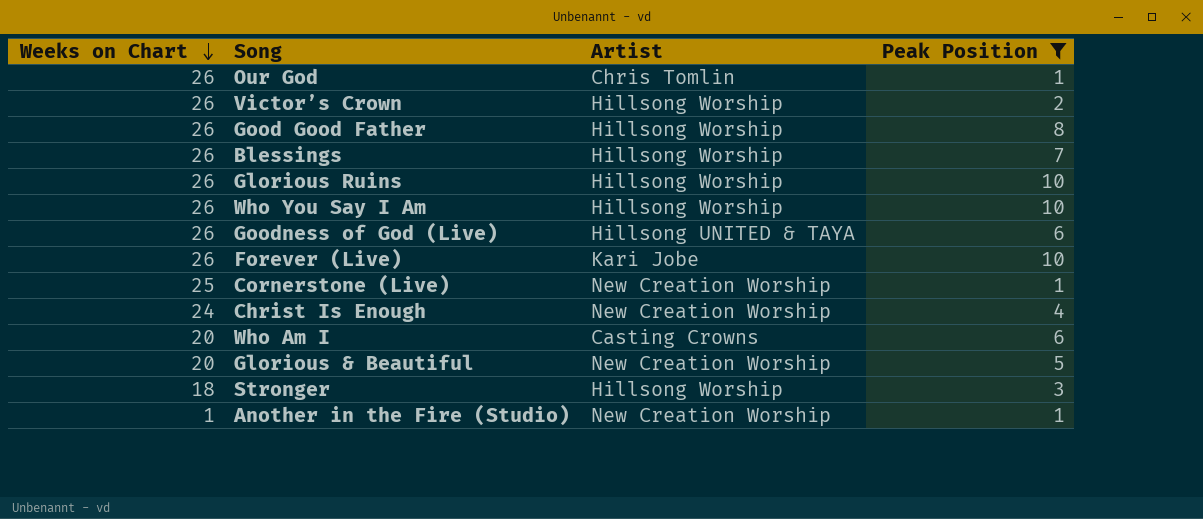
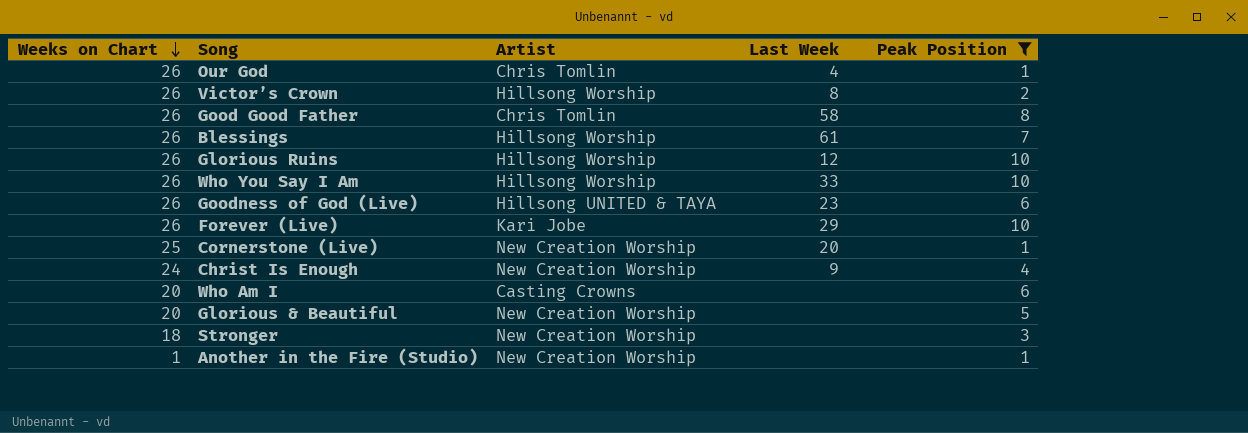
column Last Week | position: none -> 4
Good Good Father | Artist: Hillsong Worship -> Chris Tomlin
Stronger | Artist: Hillsong Worship -> New Creation Worship

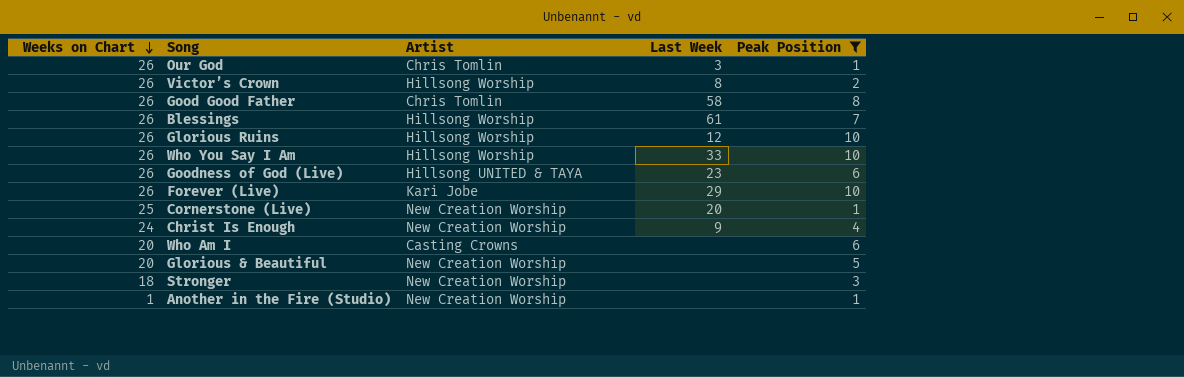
Our God | Last Week: 4 -> 3

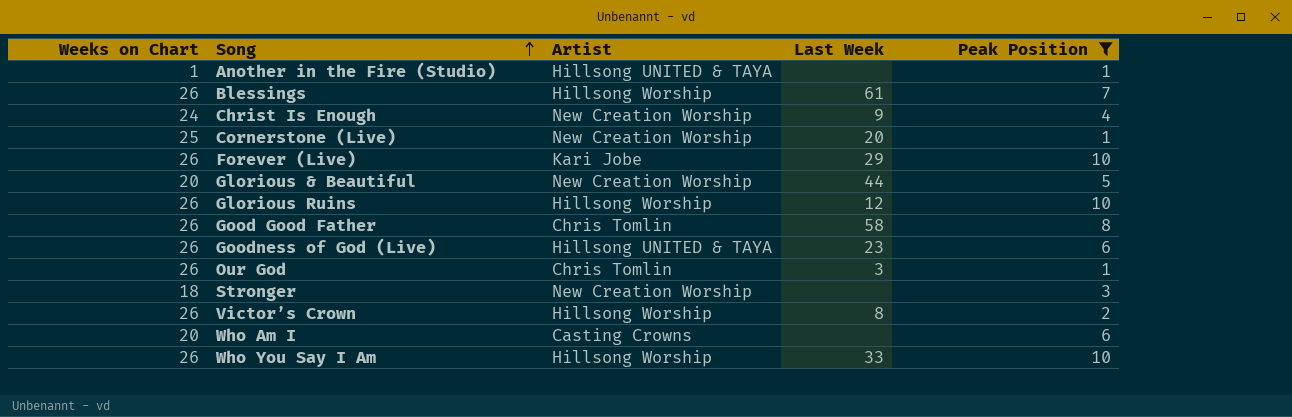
row order: Weeks on Chart descending -> Song ascending
Another in the Fire (Studio) | Artist: New Creation Worship -> Hillsong UNITED & TAYA
Glorious & Beautiful | Last Week: none -> 44

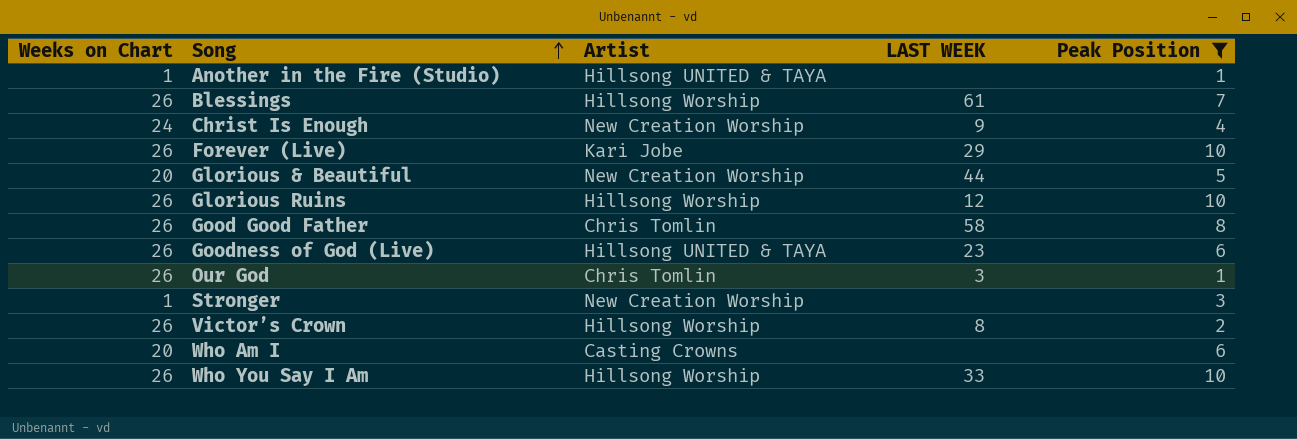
column name: Last Week -> LAST WEEK
row Cornerstone (Live): 25 | New Creation Worship | 20 | 1 -> none
Stronger | Weeks on Chart: 18 -> 1

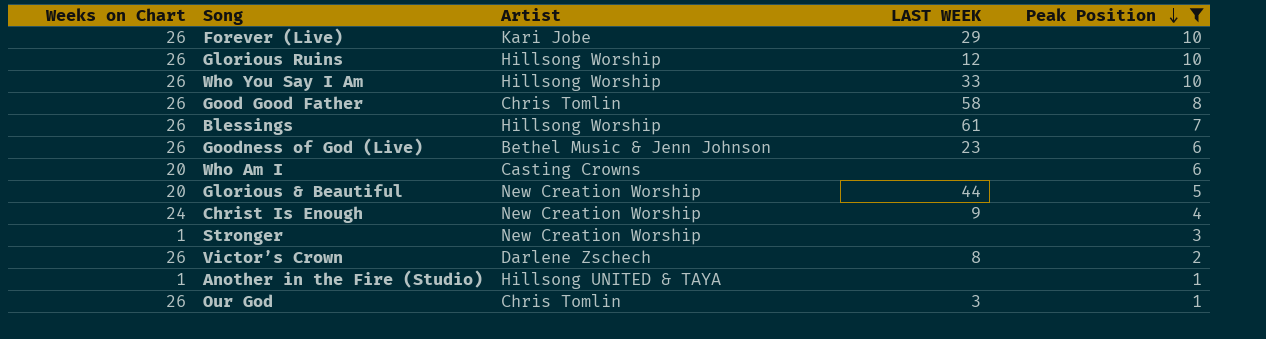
row order: Song ascending -> Peak Position descending
Goodness of God (Live) | Artist: Hillsong UNITED & TAYA -> Bethel Music & Jenn Johnson
Victor’s Crown | Artist: Hillsong Worship -> Darlene Zschech

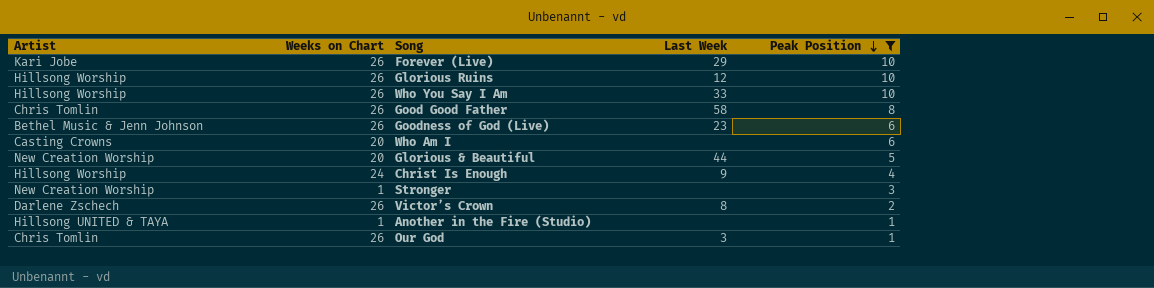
column Artist | position: 3 -> 1
column name: LAST WEEK -> Last Week
row Blessings: 26 | Hillsong Worship | 61 | 7 -> none
Christ Is Enough | Artist: New Creation Worship -> Hillsong Worship

